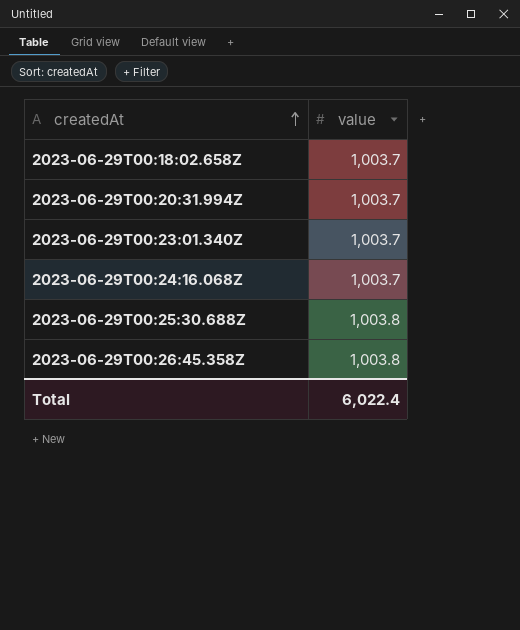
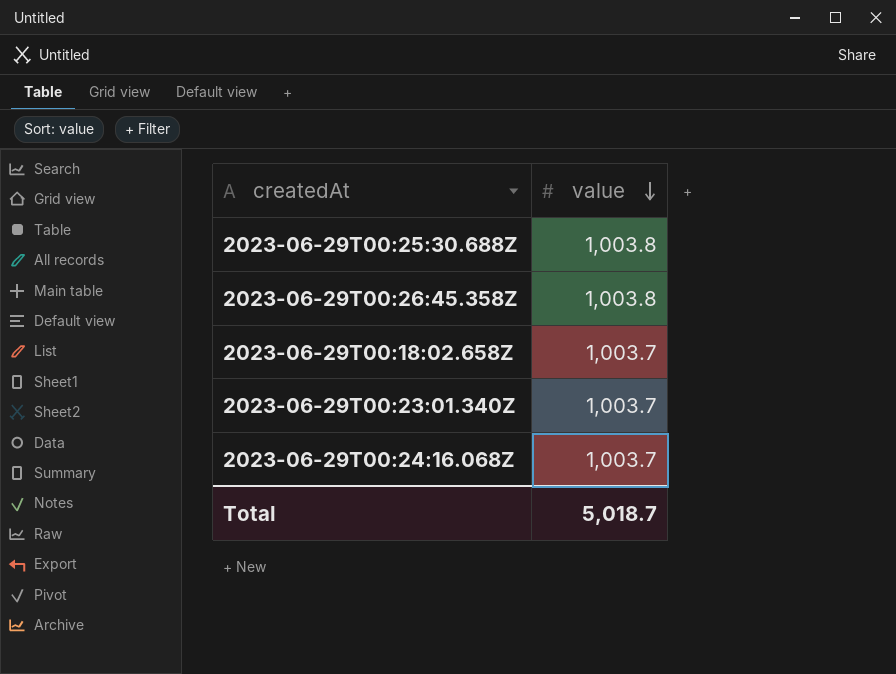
row order: createdAt ascending -> value descending
row 2023-06-29T00:20:31.994Z: 1,003.7 -> none
Total | value: 6,022.4 -> 5,018.7

